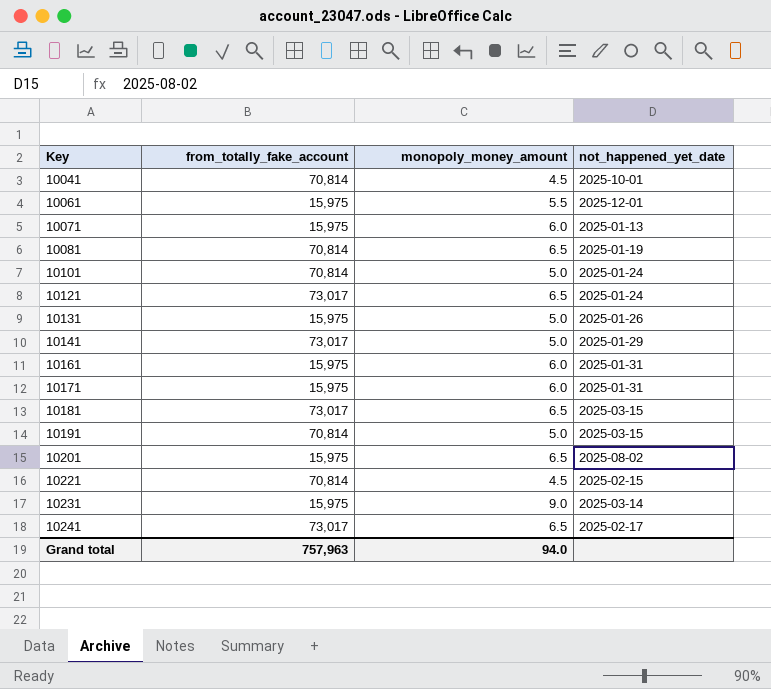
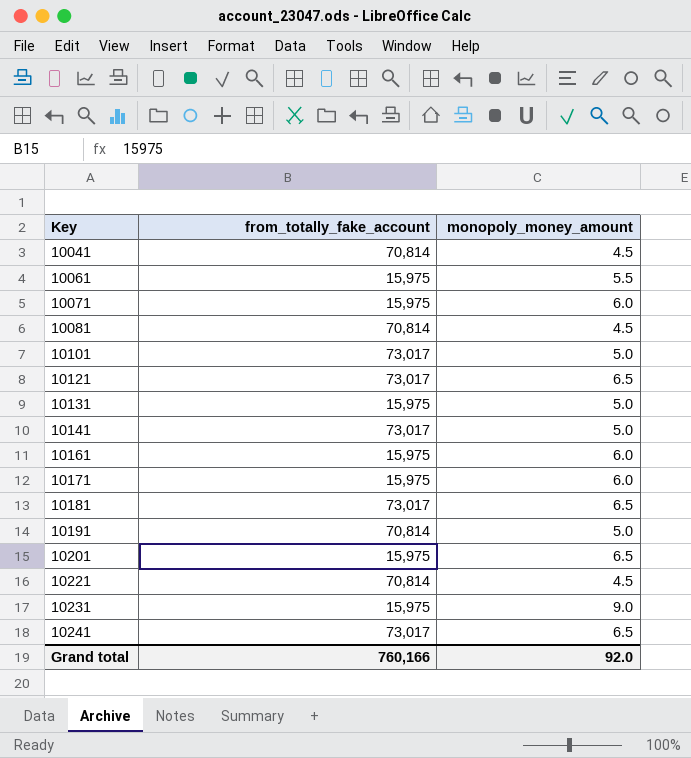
column not_happened_yet_date | position: 4 -> none
10081 | monopoly_money_amount: 6.5 -> 4.5
10101 | from_totally_fake_account: 70,814 -> 73,017
Grand total | from_totally_fake_account: 757,963 -> 760,166
Grand total | monopoly_money_amount: 94.0 -> 92.0

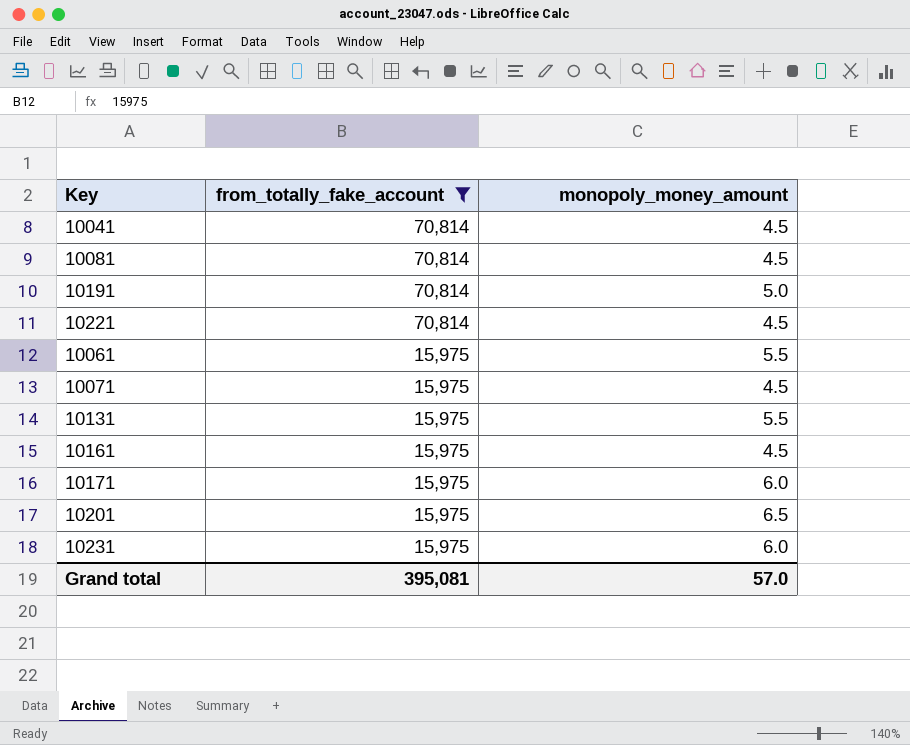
filter: none -> from_totally_fake_account != 73,017
row order: Key ascending -> from_totally_fake_account descending
10071 | monopoly_money_amount: 6.0 -> 4.5
10131 | monopoly_money_amount: 5.0 -> 5.5
10161 | monopoly_money_amount: 6.0 -> 4.5
10231 | monopoly_money_amount: 9.0 -> 6.0
Grand total | from_totally_fake_account: 760,166 -> 395,081
Grand total | monopoly_money_amount: 92.0 -> 57.0

